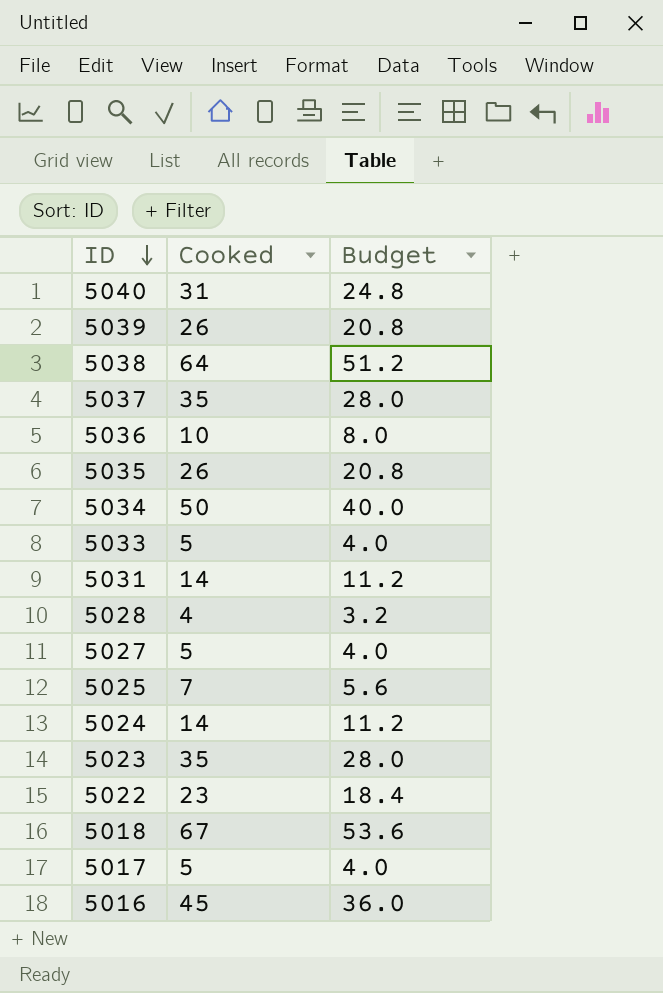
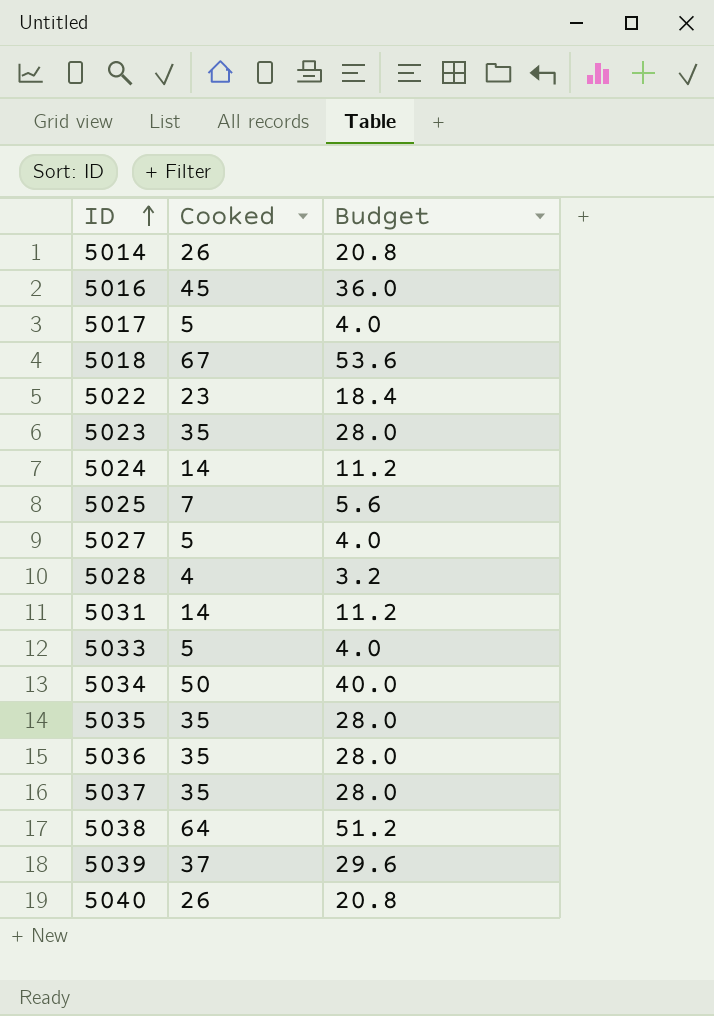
row order: ID descending -> ID ascending
row 5014: none -> 26 | 20.8
5035 | Cooked: 26 -> 35
5035 | Budget: 20.8 -> 28.0
5036 | Cooked: 10 -> 35
5036 | Budget: 8.0 -> 28.0
5039 | Cooked: 26 -> 37
5039 | Budget: 20.8 -> 29.6
5040 | Cooked: 31 -> 26
5040 | Budget: 24.8 -> 20.8

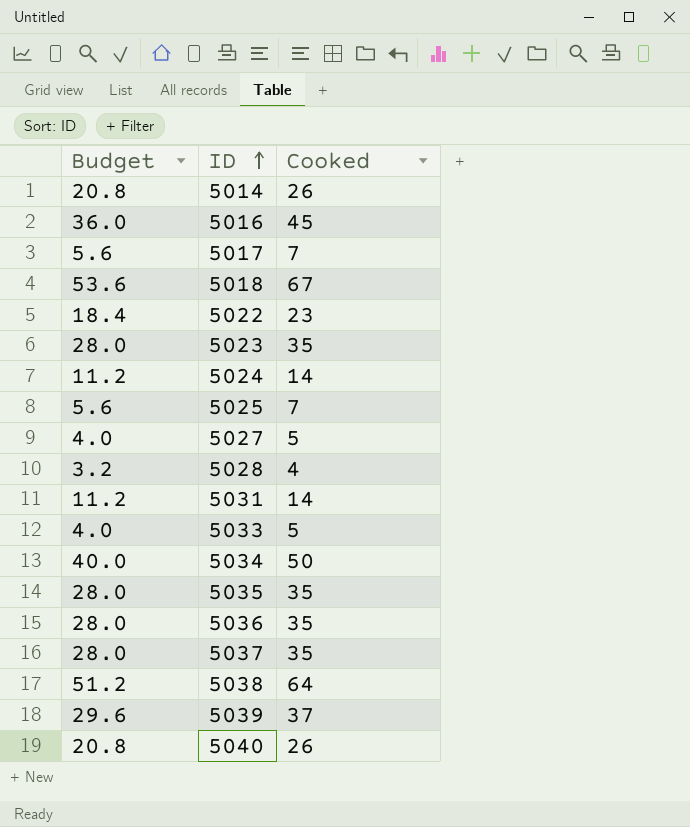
column Budget | position: 3 -> 1
5017 | Budget: 4.0 -> 5.6
5017 | Cooked: 5 -> 7

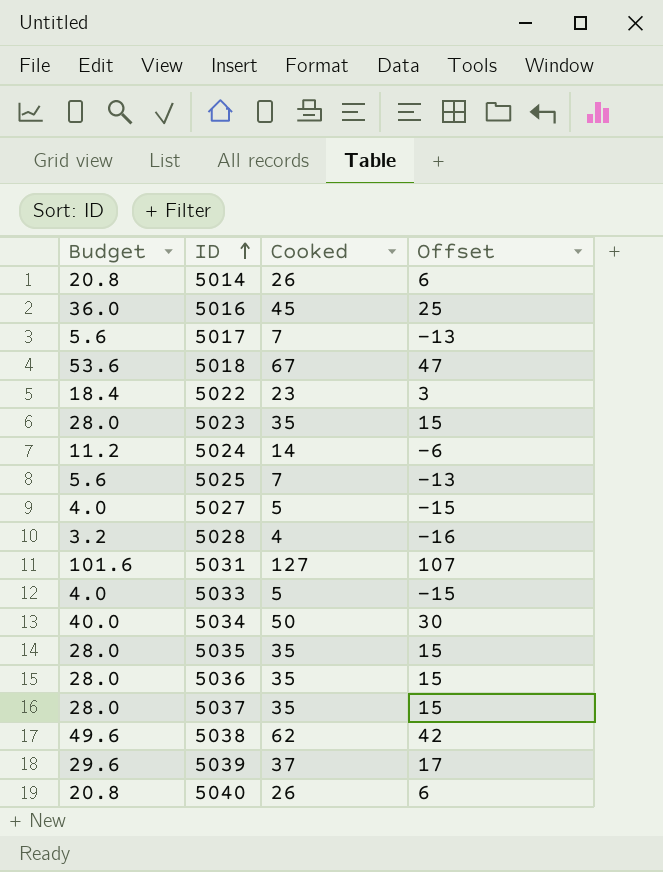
column Offset | formula: none -> [Cooked] - 20
5031 | Budget: 11.2 -> 101.6
5031 | Cooked: 14 -> 127
5038 | Budget: 51.2 -> 49.6
5038 | Cooked: 64 -> 62

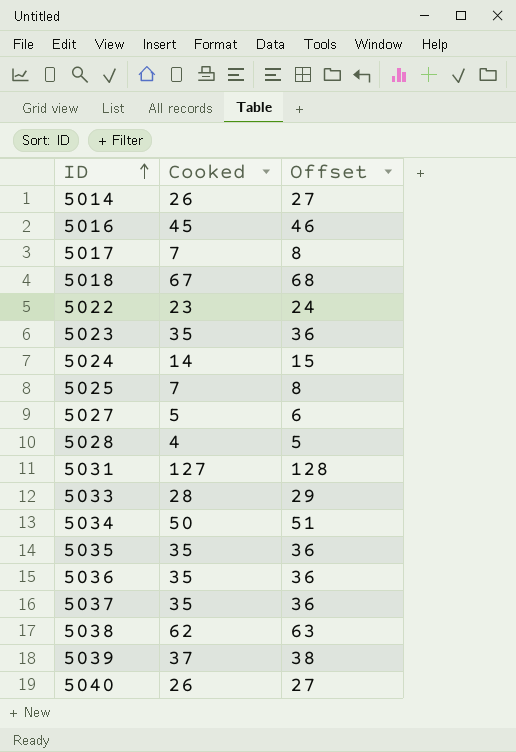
column Budget | formula: [Cooked] * 0.8 -> none
column Offset | formula: [Cooked] - 20 -> [Cooked] + 1
5033 | Cooked: 5 -> 28

